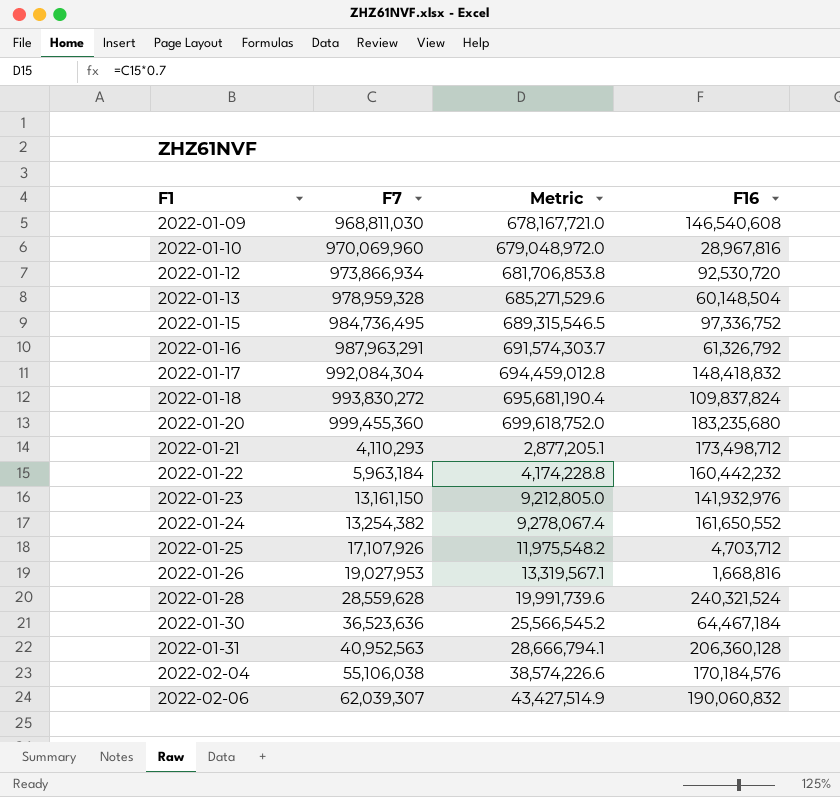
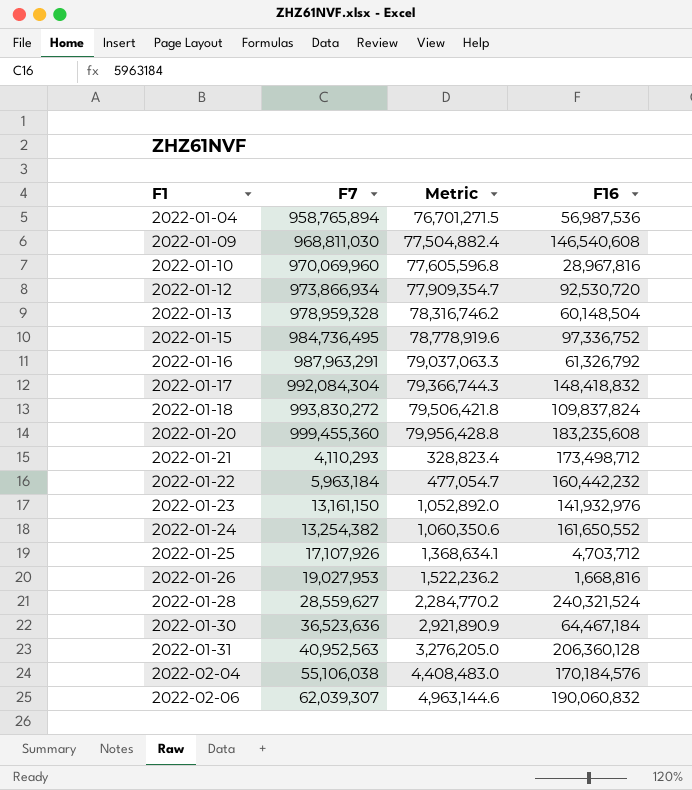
column Metric | formula: [F7] * 0.7 -> [F7] * 0.08
row 2022-01-04: none -> 958,765,894 | 76,701,271.5 | 56,987,536
2022-01-20 | F16: 183,235,680 -> 183,235,608
2022-01-28 | F7: 28,559,628 -> 28,559,627

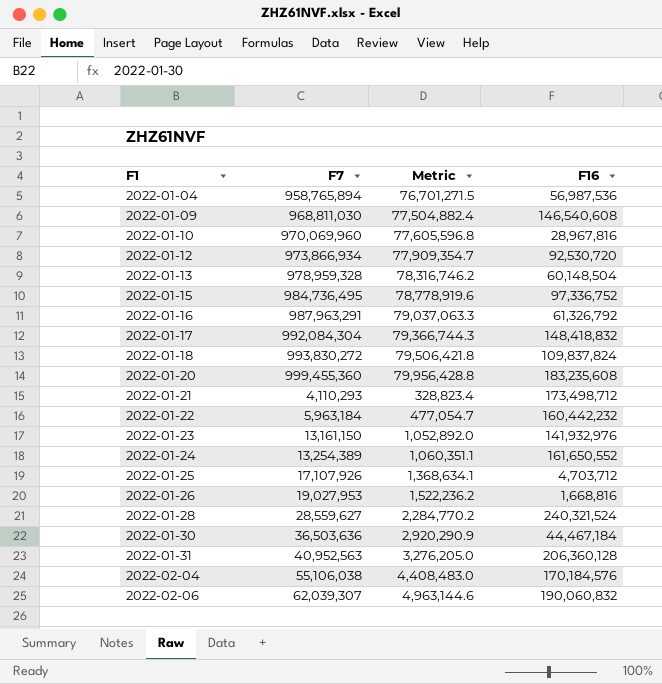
2022-01-24 | F7: 13,254,382 -> 13,254,389
2022-01-24 | Metric: 1,060,350.6 -> 1,060,351.1
2022-01-30 | F7: 36,523,636 -> 36,503,636
2022-01-30 | Metric: 2,921,890.9 -> 2,920,290.9
2022-01-30 | F16: 64,467,184 -> 44,467,184

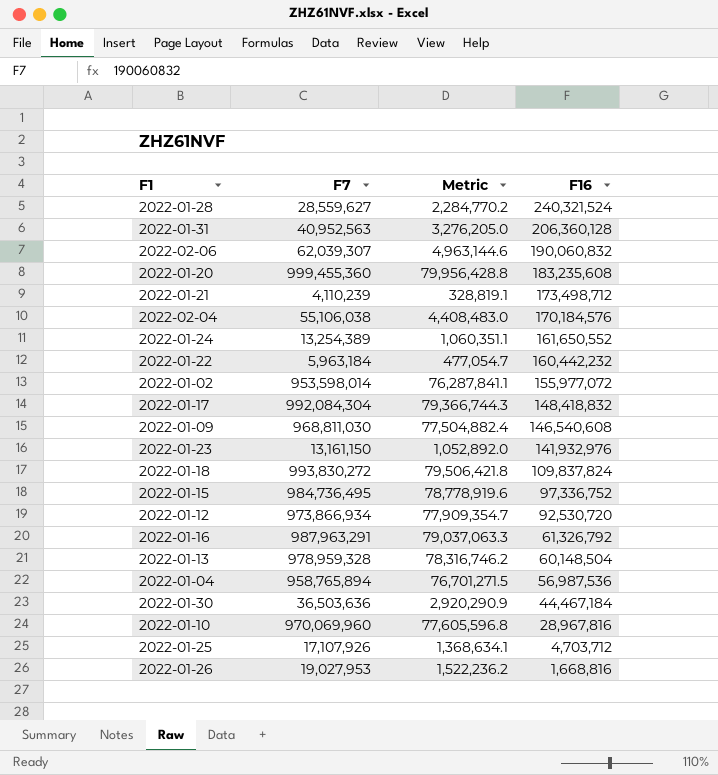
row order: F1 ascending -> F16 descending
2022-01-21 | F7: 4,110,293 -> 4,110,239
2022-01-21 | Metric: 328,823.4 -> 328,819.1
row 2022-01-02: none -> 953,598,014 | 76,287,841.1 | 155,977,072

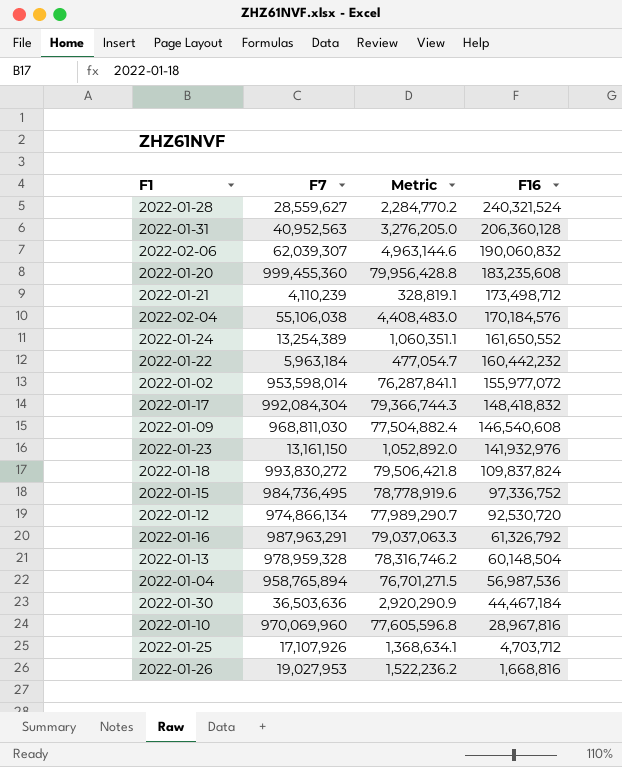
2022-01-12 | F7: 973,866,934 -> 974,866,134
2022-01-12 | Metric: 77,909,354.7 -> 77,989,290.7

